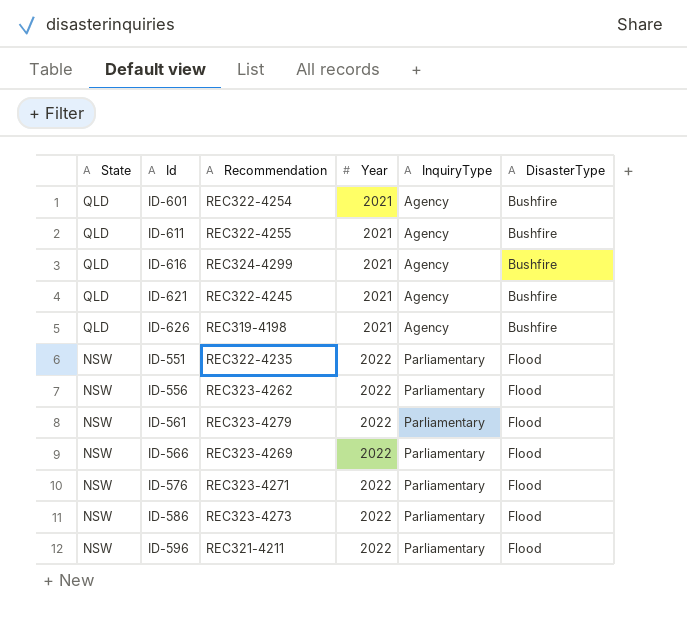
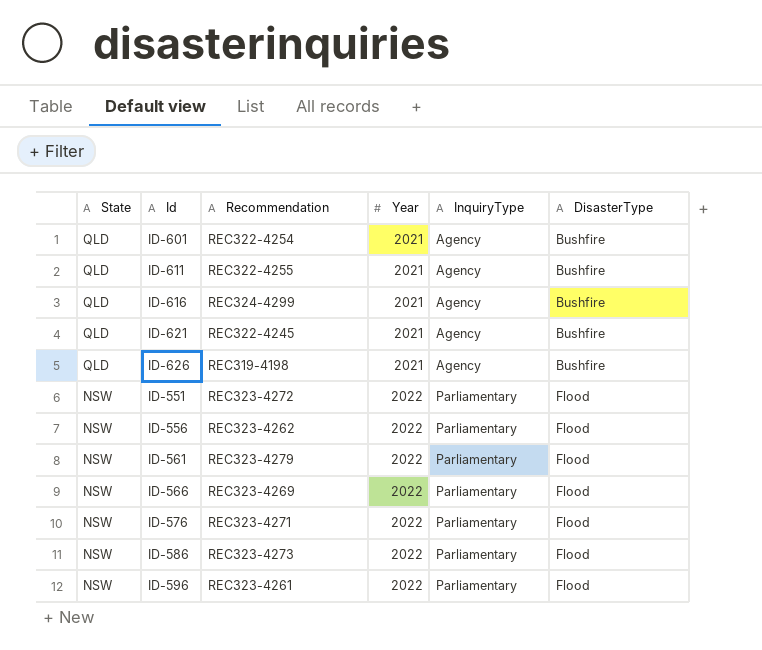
ID-551 | Recommendation: REC322-4235 -> REC323-4272
ID-596 | Recommendation: REC321-4211 -> REC323-4261

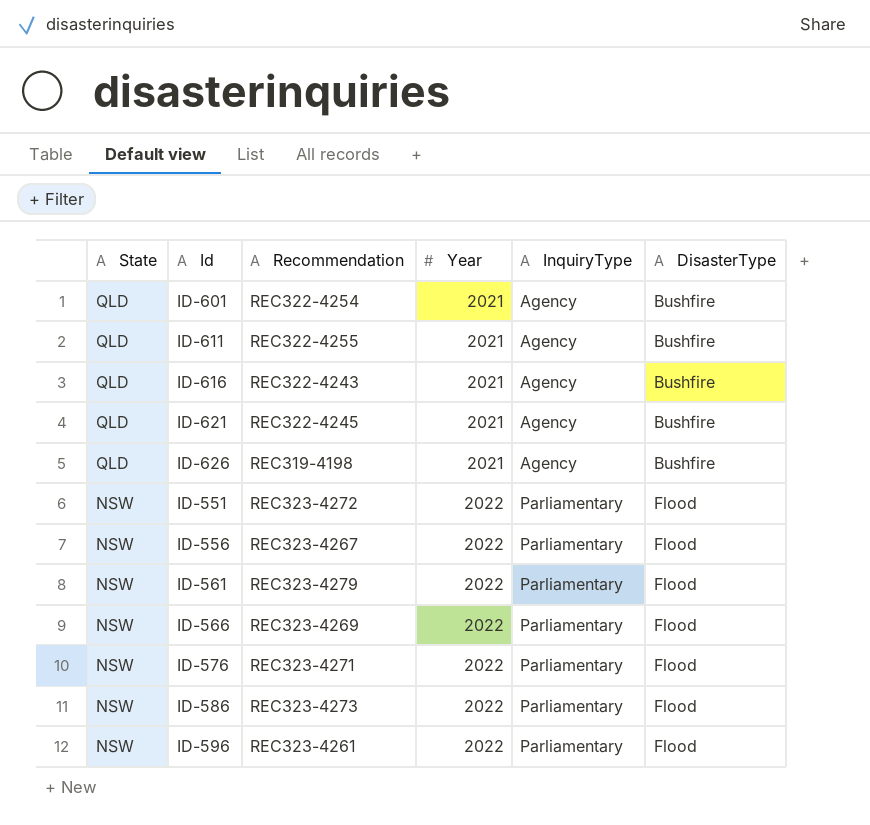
ID-616 | Recommendation: REC324-4299 -> REC322-4243
ID-556 | Recommendation: REC323-4262 -> REC323-4267

